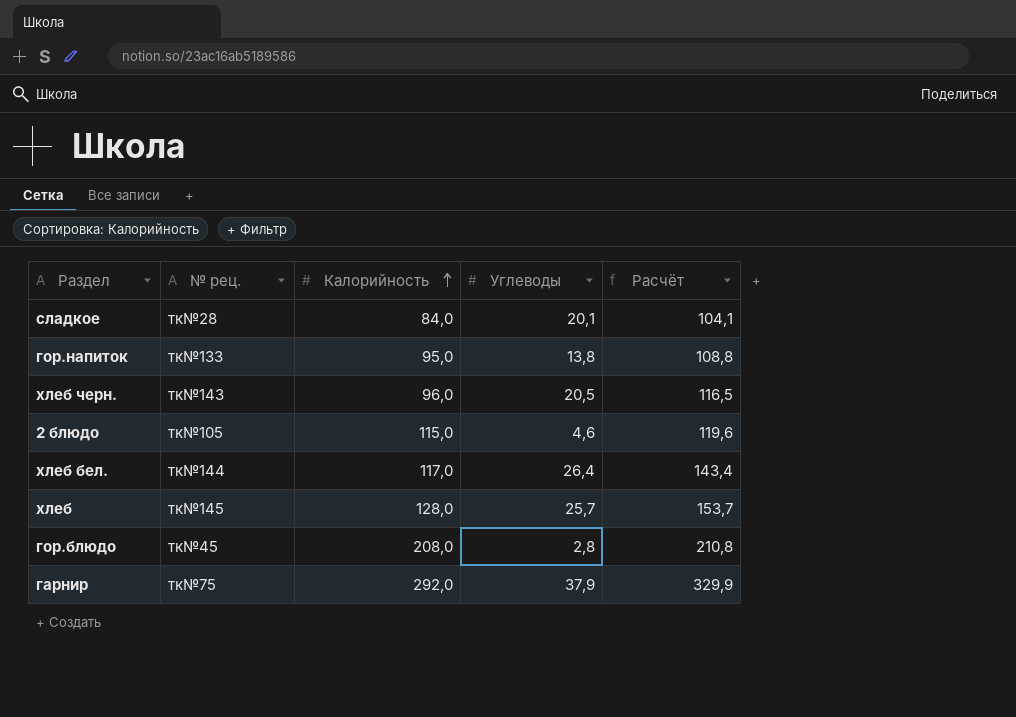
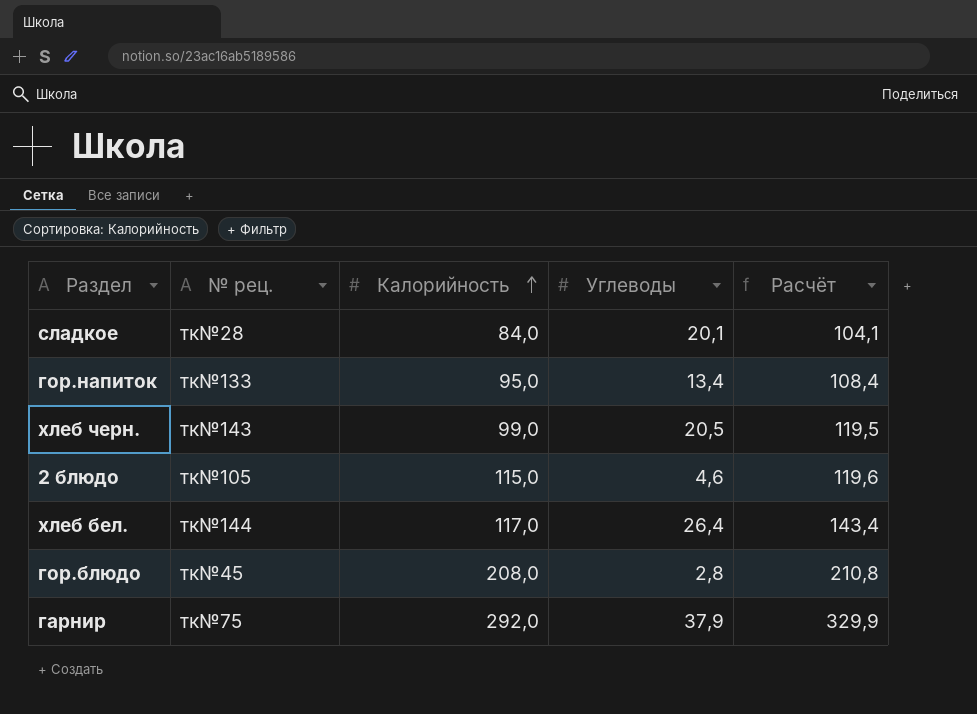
row хлеб: тк№145 | 128,0 | 25,7 | 153,7 -> none
гор.напиток | Углеводы: 13,8 -> 13,4
гор.напиток | Расчёт: 108,8 -> 108,4
хлеб черн. | Калорийность: 96,0 -> 99,0
хлеб черн. | Расчёт: 116,5 -> 119,5

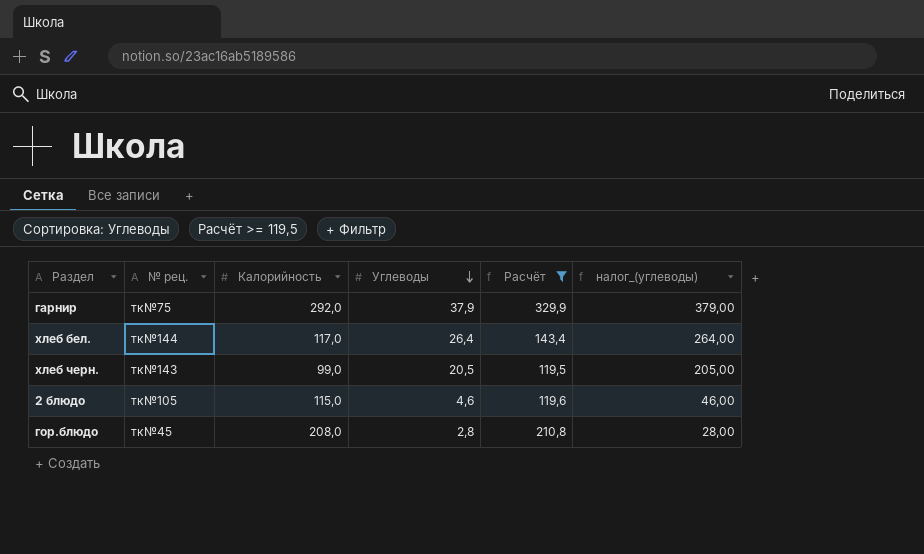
filter: none -> Расчёт >= 119,5
row order: Калорийность ascending -> Углеводы descending
column налог_(углеводы) | formula: none -> [Углеводы] * 10

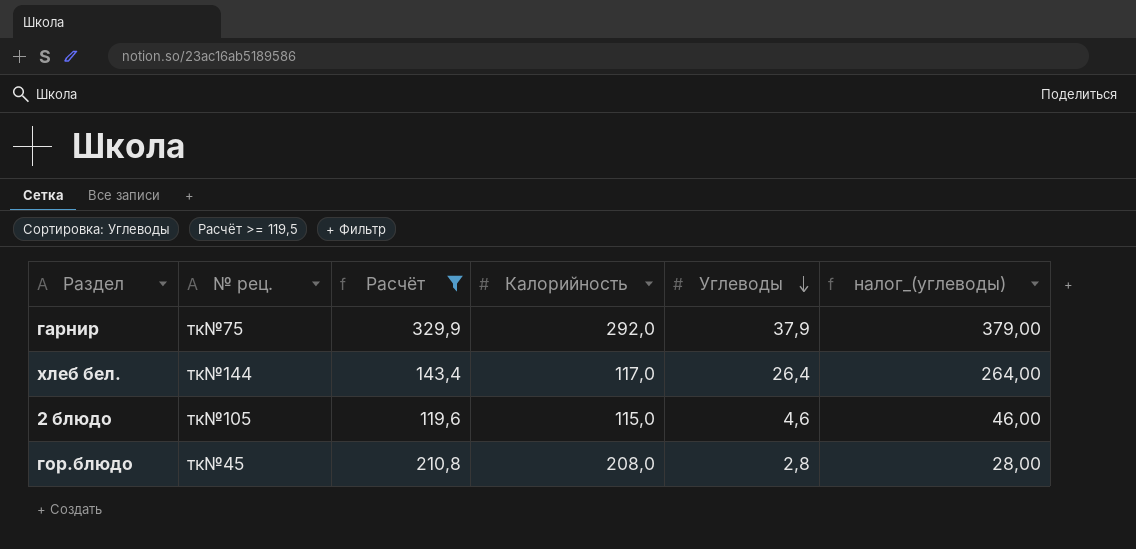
column Расчёт | position: 5 -> 3
row хлеб черн.: тк№143 | 99,0 | 20,5 | 119,5 | 205,00 -> none

